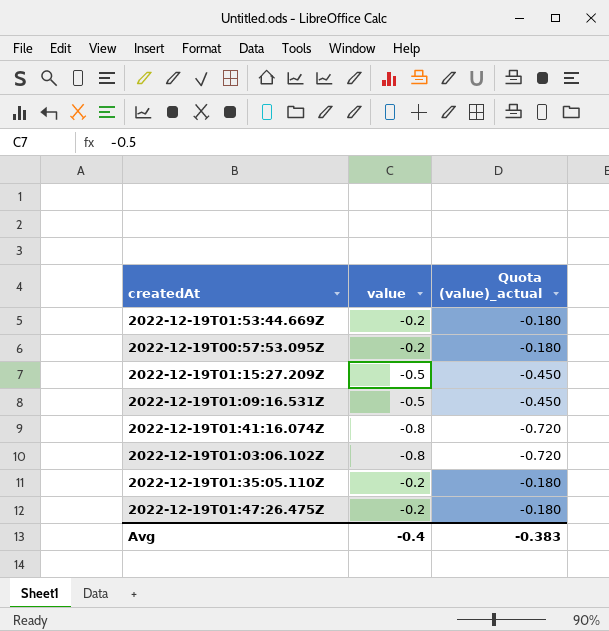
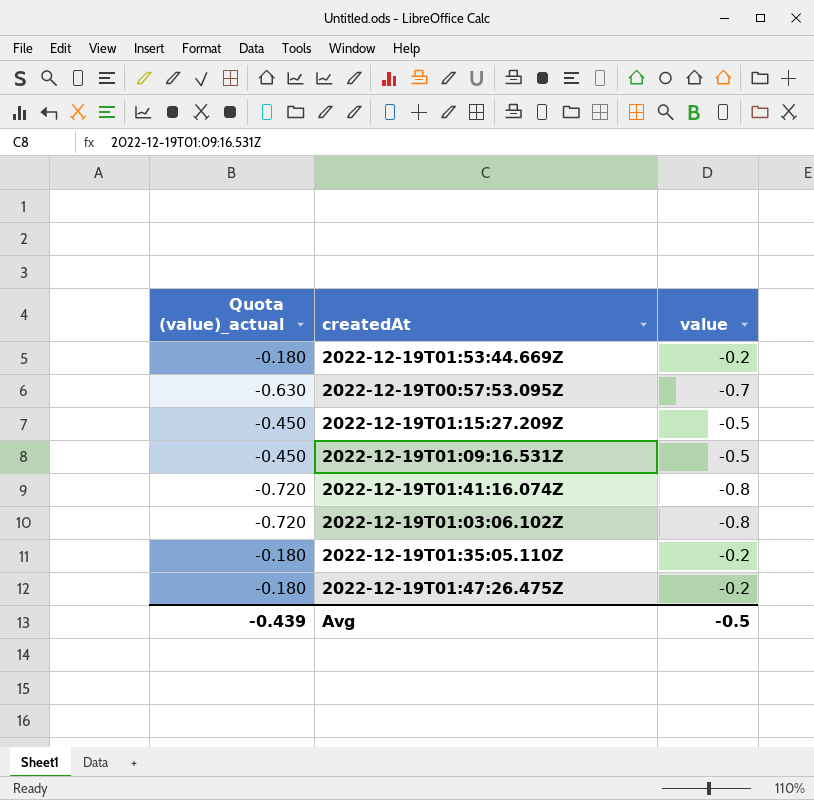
column Quota (value)_actual | position: 3 -> 1
2022-12-19T00:57:53.095Z | Quota (value)_actual: -0.180 -> -0.630
2022-12-19T00:57:53.095Z | value: -0.2 -> -0.7
Avg | Quota (value)_actual: -0.383 -> -0.439
Avg | value: -0.4 -> -0.5

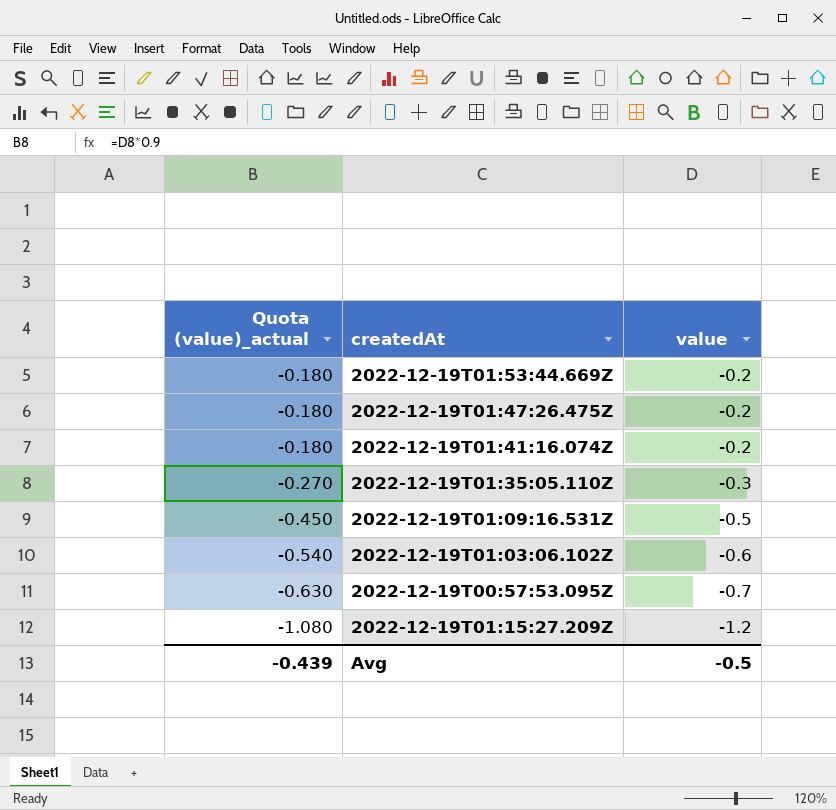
row order: none -> Quota (value)_actual descending
2022-12-19T01:41:16.074Z | Quota (value)_actual: -0.720 -> -0.180
2022-12-19T01:41:16.074Z | value: -0.8 -> -0.2
2022-12-19T01:35:05.110Z | Quota (value)_actual: -0.180 -> -0.270
2022-12-19T01:35:05.110Z | value: -0.2 -> -0.3
2022-12-19T01:03:06.102Z | Quota (value)_actual: -0.720 -> -0.540
2022-12-19T01:03:06.102Z | value: -0.8 -> -0.6
2022-12-19T01:15:27.209Z | Quota (value)_actual: -0.450 -> -1.080
2022-12-19T01:15:27.209Z | value: -0.5 -> -1.2

